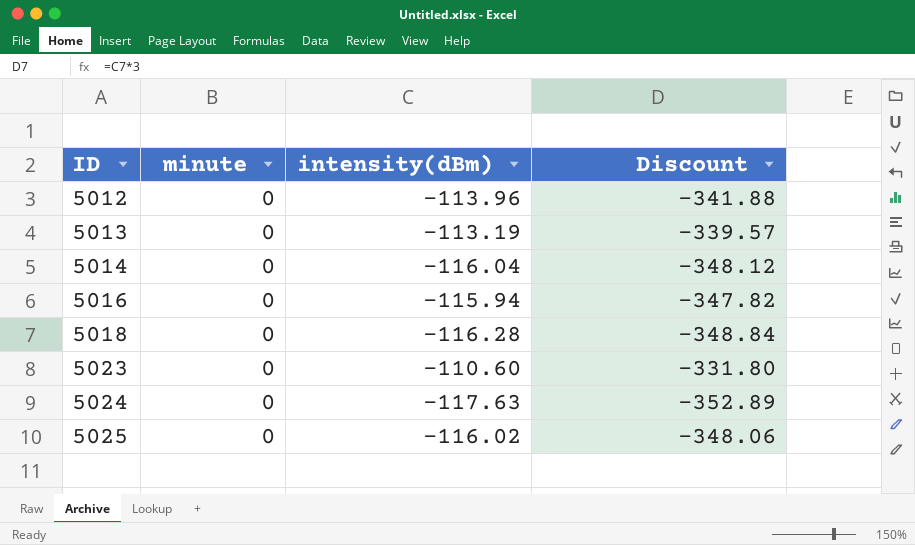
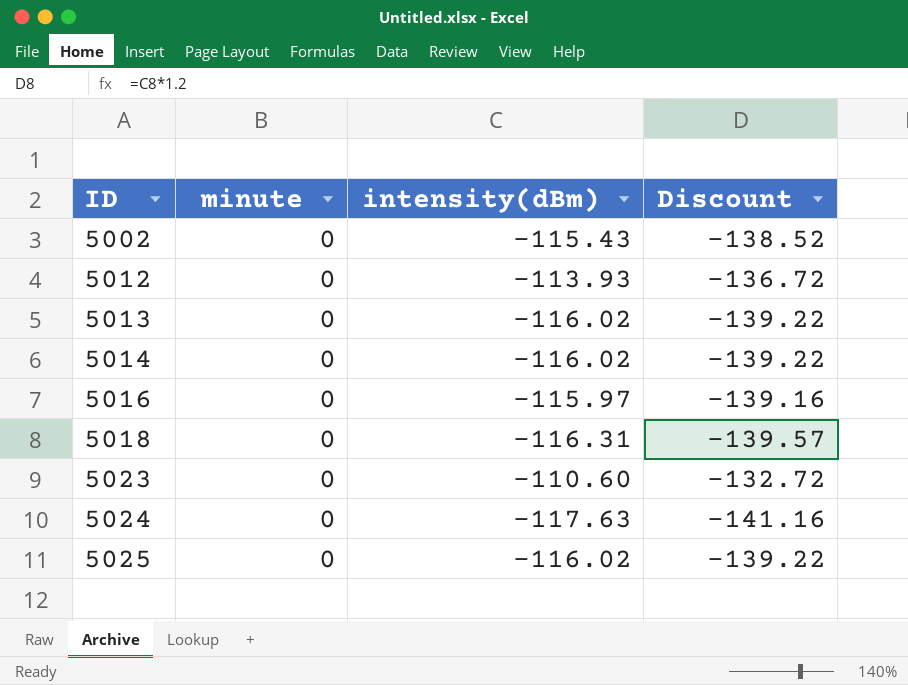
column Discount | formula: [intensity(dBm)] * 3 -> [intensity(dBm)] * 1.2
row 5002: none -> 0 | -115.43 | -138.52
5012 | intensity(dBm): -113.96 -> -113.93
5013 | intensity(dBm): -113.19 -> -116.02
5014 | intensity(dBm): -116.04 -> -116.02
5016 | intensity(dBm): -115.94 -> -115.97
5018 | intensity(dBm): -116.28 -> -116.31

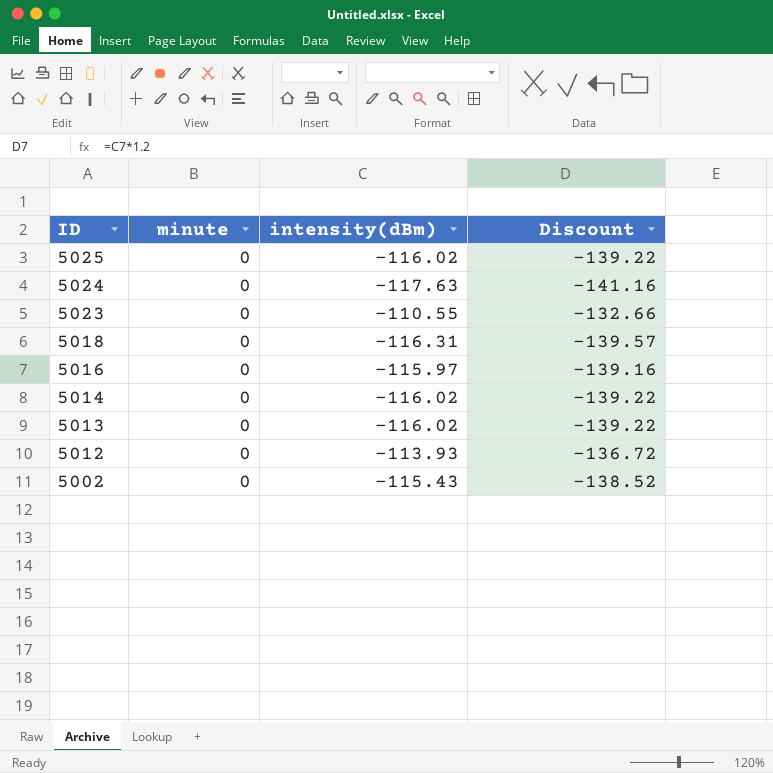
row order: ID ascending -> ID descending
5023 | intensity(dBm): -110.60 -> -110.55
5023 | Discount: -132.72 -> -132.66

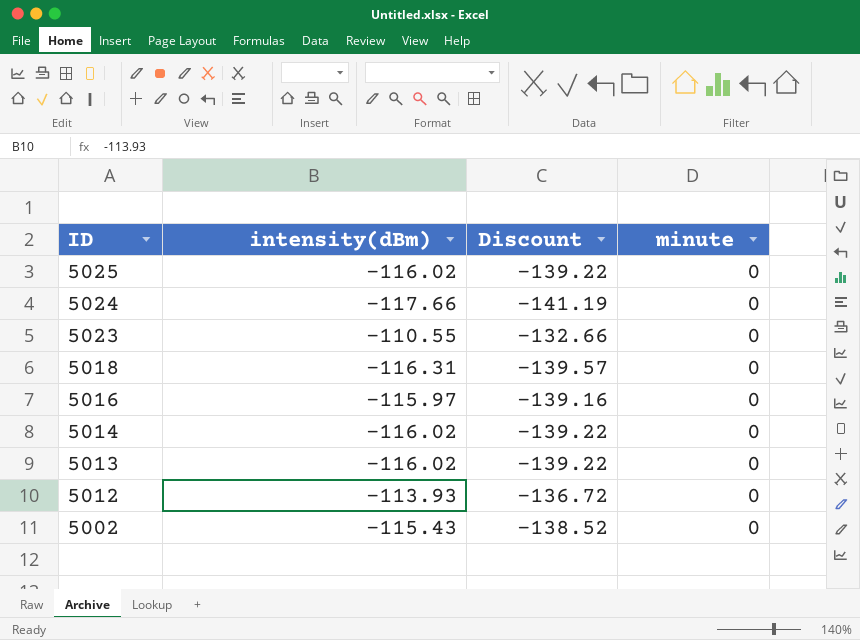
column minute | position: 2 -> 4
5024 | intensity(dBm): -117.63 -> -117.66
5024 | Discount: -141.16 -> -141.19

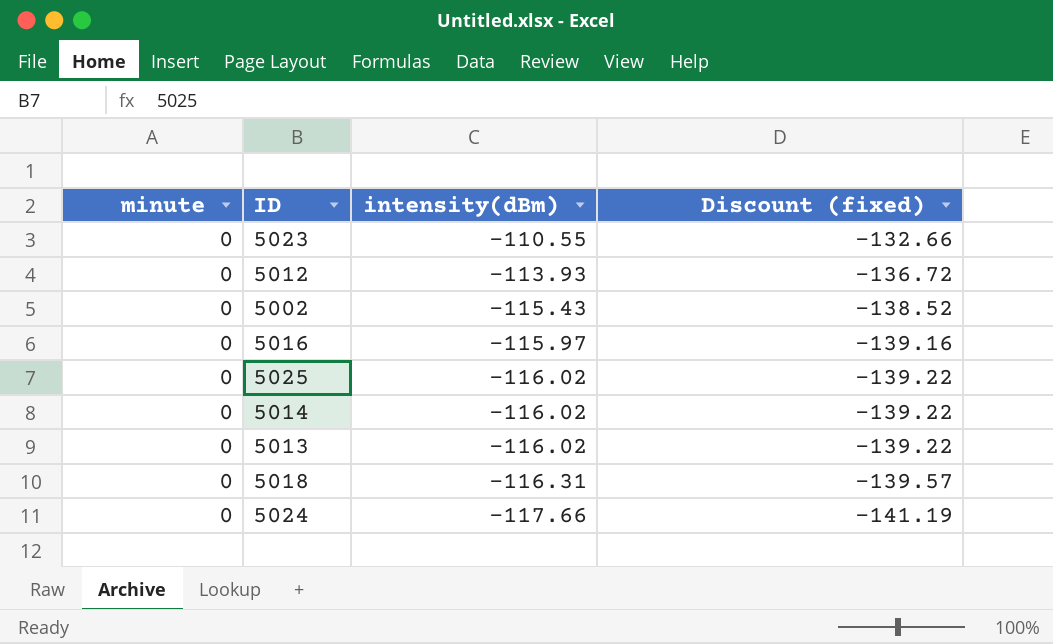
row order: ID descending -> intensity(dBm) descending
column minute | position: 4 -> 1
column name: Discount -> Discount (fixed)

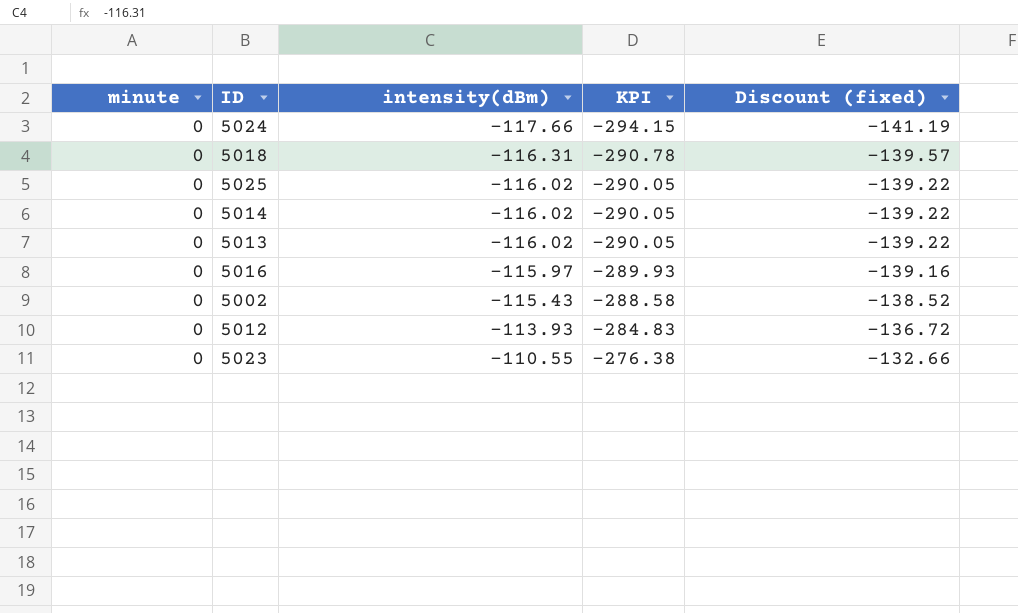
row order: intensity(dBm) descending -> intensity(dBm) ascending
column KPI | formula: none -> [intensity(dBm)] * 2.5

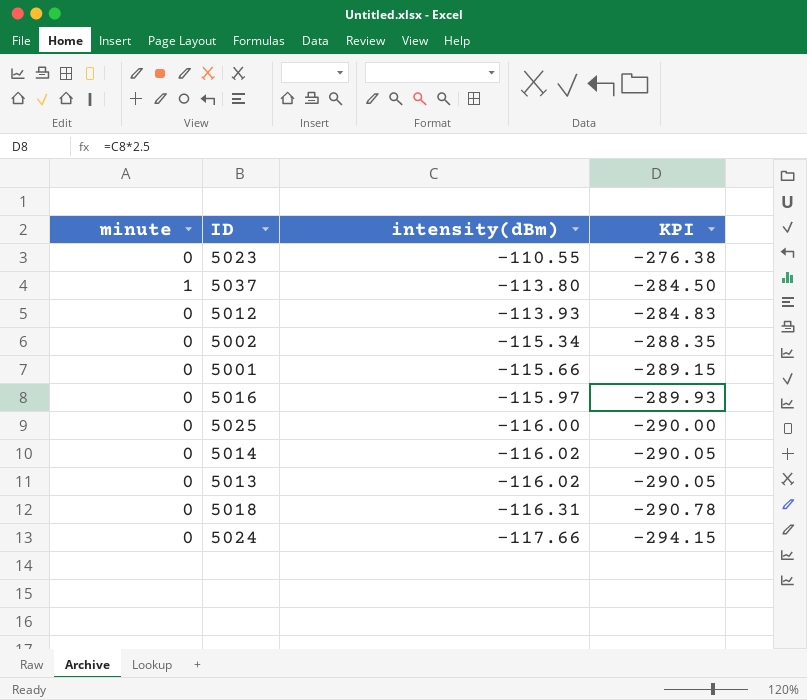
row order: intensity(dBm) ascending -> intensity(dBm) descending
column Discount (fixed) | formula: [intensity(dBm)] * 1.2 -> none
row 5037: none -> 1 | -113.80 | -284.50
5002 | intensity(dBm): -115.43 -> -115.34
5002 | KPI: -288.58 -> -288.35
row 5001: none -> 0 | -115.66 | -289.15
5025 | intensity(dBm): -116.02 -> -116.00
5025 | KPI: -290.05 -> -290.00

